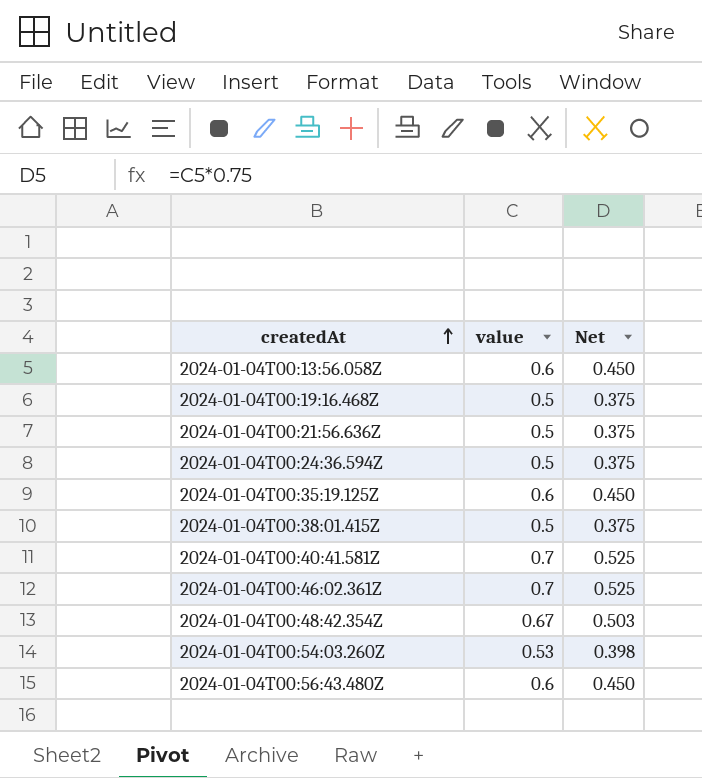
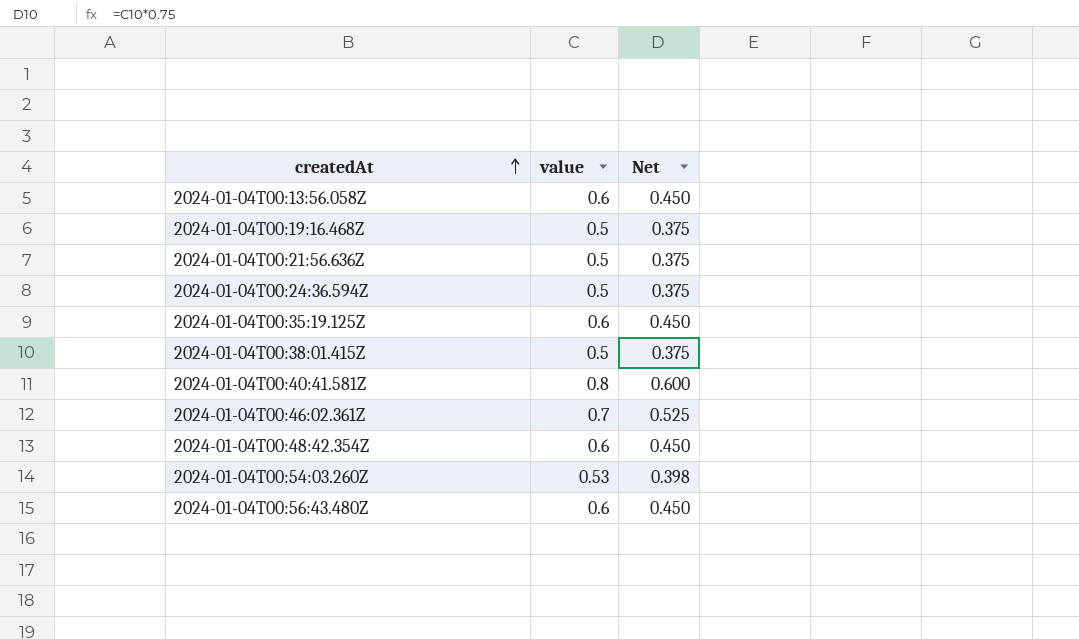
2024-01-04T00:40:41.581Z | value: 0.7 -> 0.8
2024-01-04T00:40:41.581Z | Net: 0.525 -> 0.600
2024-01-04T00:48:42.354Z | value: 0.67 -> 0.6
2024-01-04T00:48:42.354Z | Net: 0.503 -> 0.450

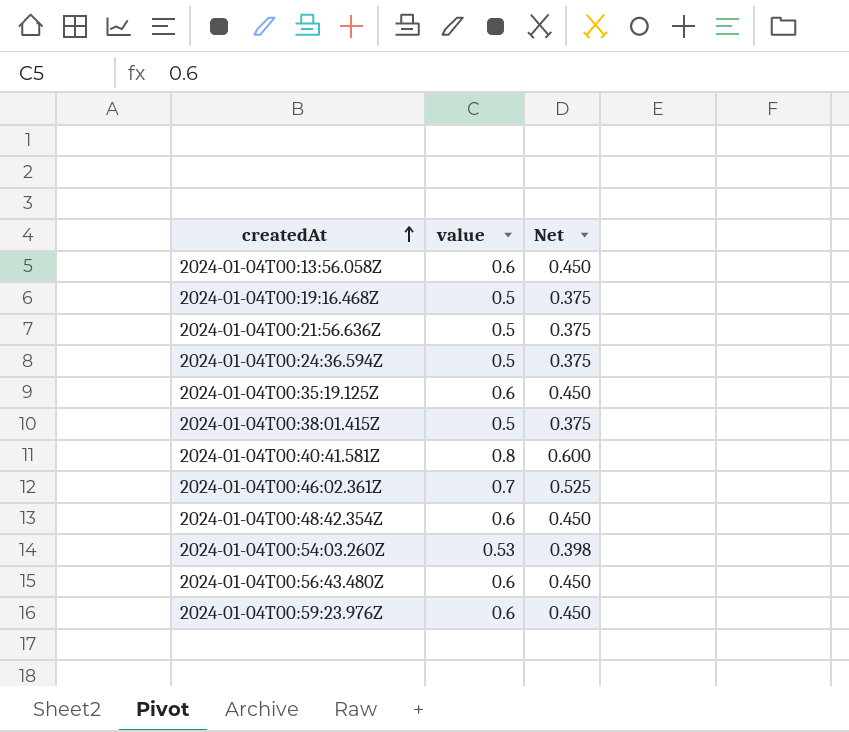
row 2024-01-04T00:59:23.976Z: none -> 0.6 | 0.450

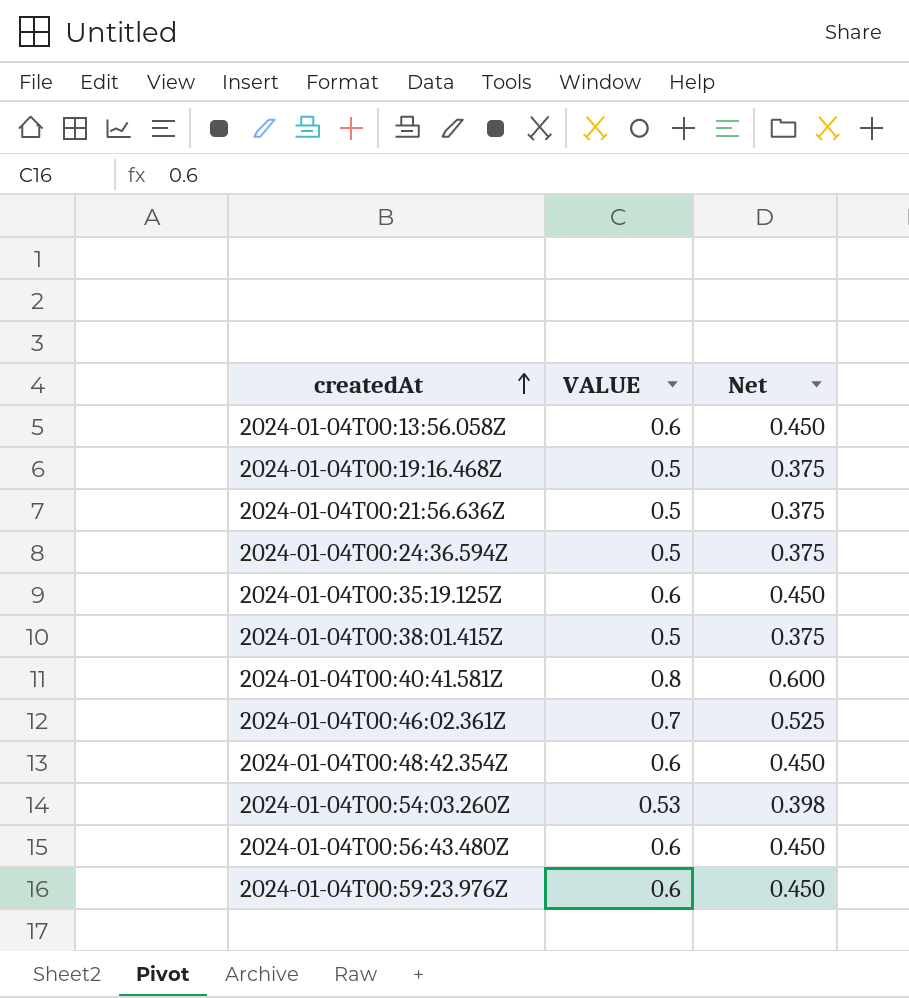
column name: value -> VALUE

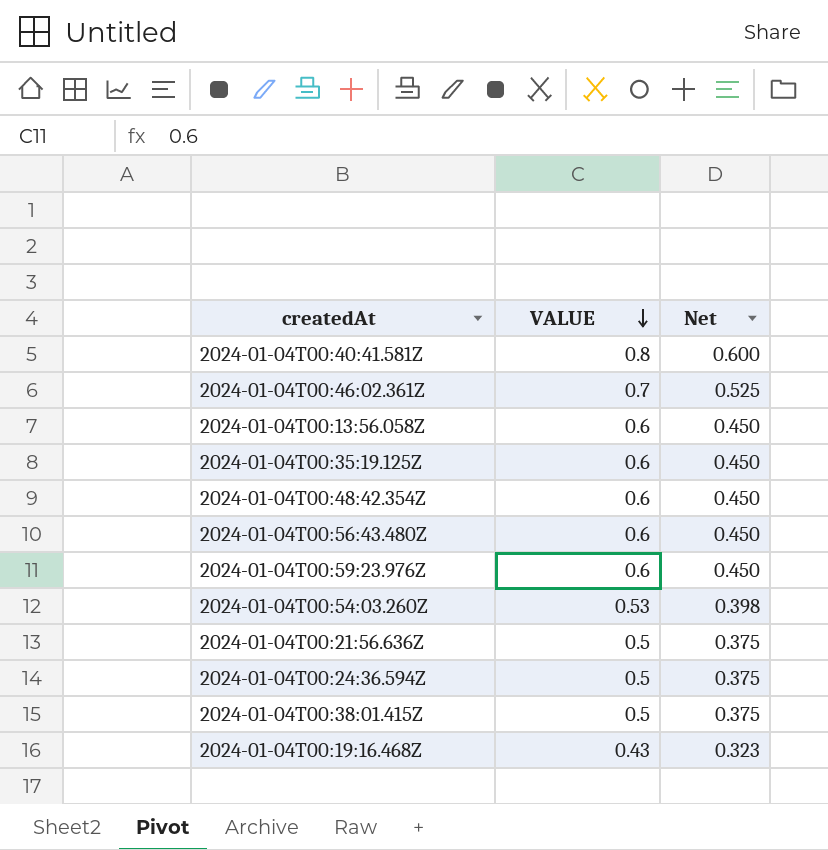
row order: createdAt ascending -> VALUE descending
2024-01-04T00:19:16.468Z | VALUE: 0.5 -> 0.43
2024-01-04T00:19:16.468Z | Net: 0.375 -> 0.323

